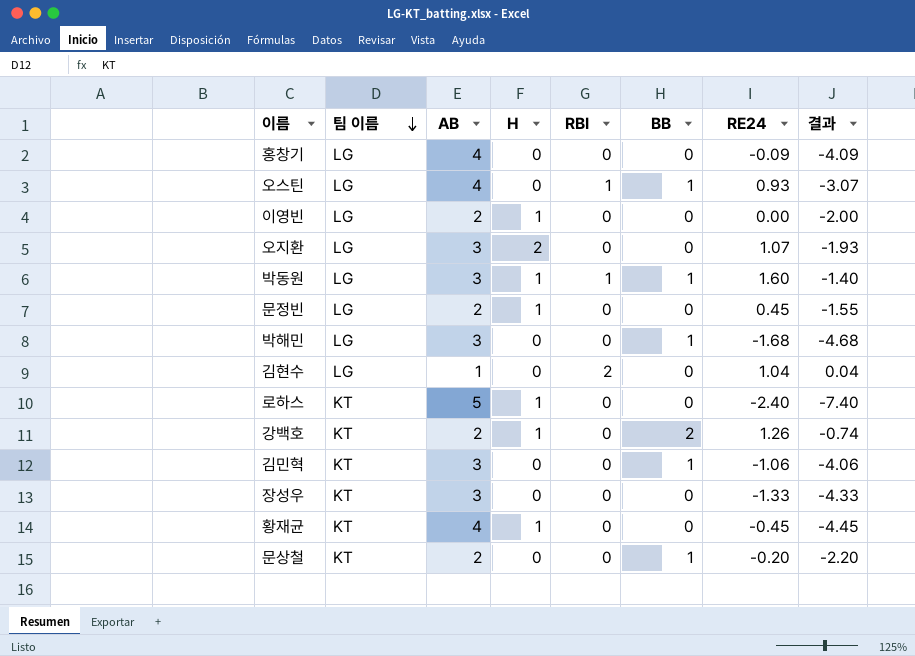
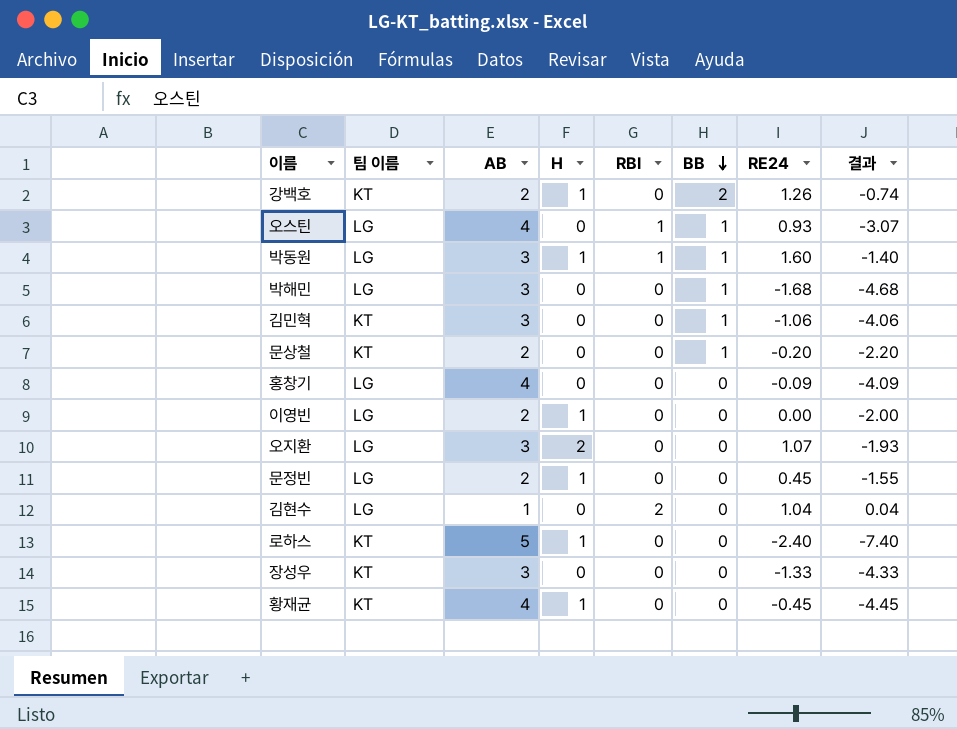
row order: 팀 이름 descending -> BB descending

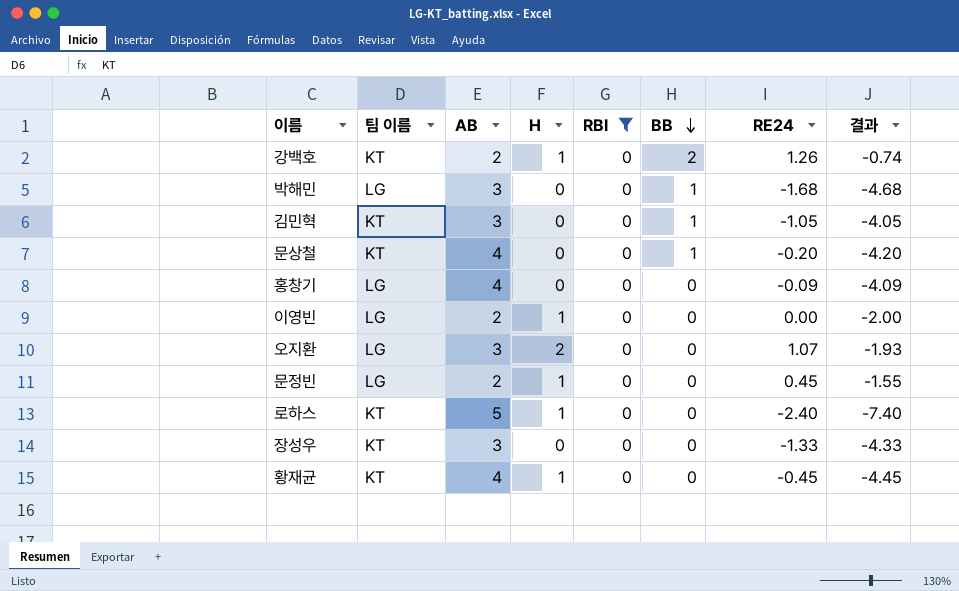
filter: none -> RBI = 0
김민혁 | RE24: -1.06 -> -1.05
김민혁 | 결과: -4.06 -> -4.05
문상철 | AB: 2 -> 4
문상철 | 결과: -2.20 -> -4.20

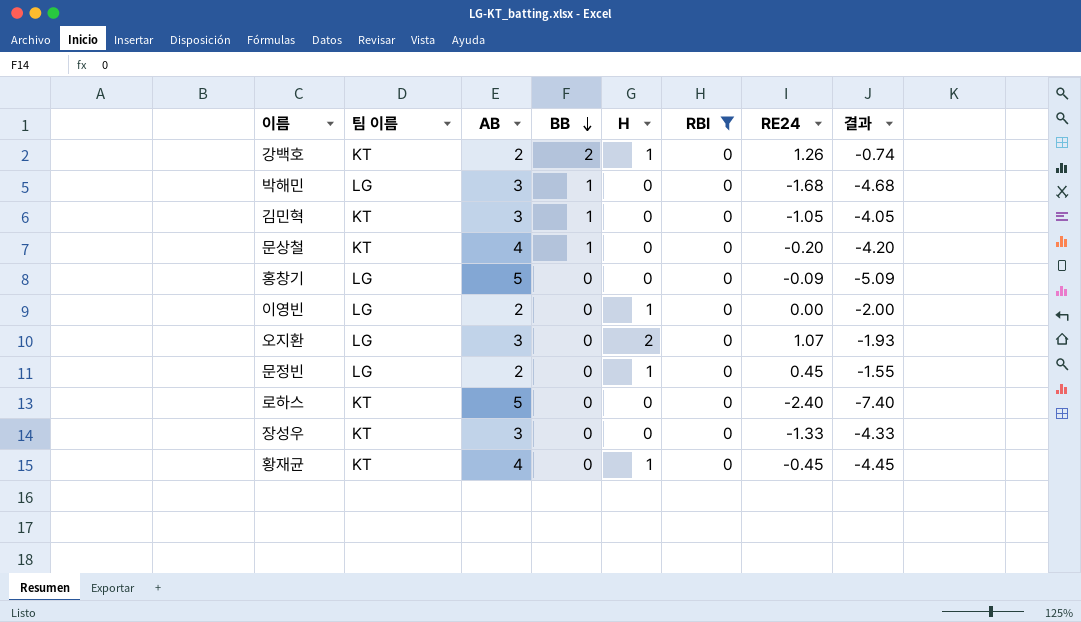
column BB | position: 6 -> 4
홍창기 | AB: 4 -> 5
홍창기 | 결과: -4.09 -> -5.09
로하스 | H: 1 -> 0

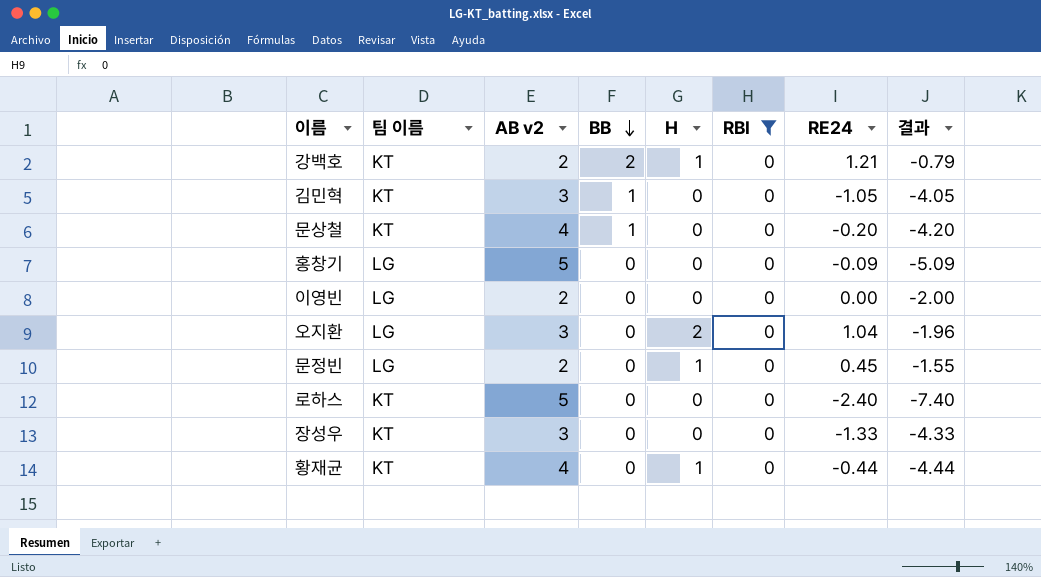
column name: AB -> AB v2
row 박해민: LG | 3 | 1 | 0 | 0 | -1.68 | -4.68 -> none
강백호 | RE24: 1.26 -> 1.21
강백호 | 결과: -0.74 -> -0.79
이영빈 | H: 1 -> 0
오지환 | RE24: 1.07 -> 1.04
오지환 | 결과: -1.93 -> -1.96
황재균 | RE24: -0.45 -> -0.44
황재균 | 결과: -4.45 -> -4.44

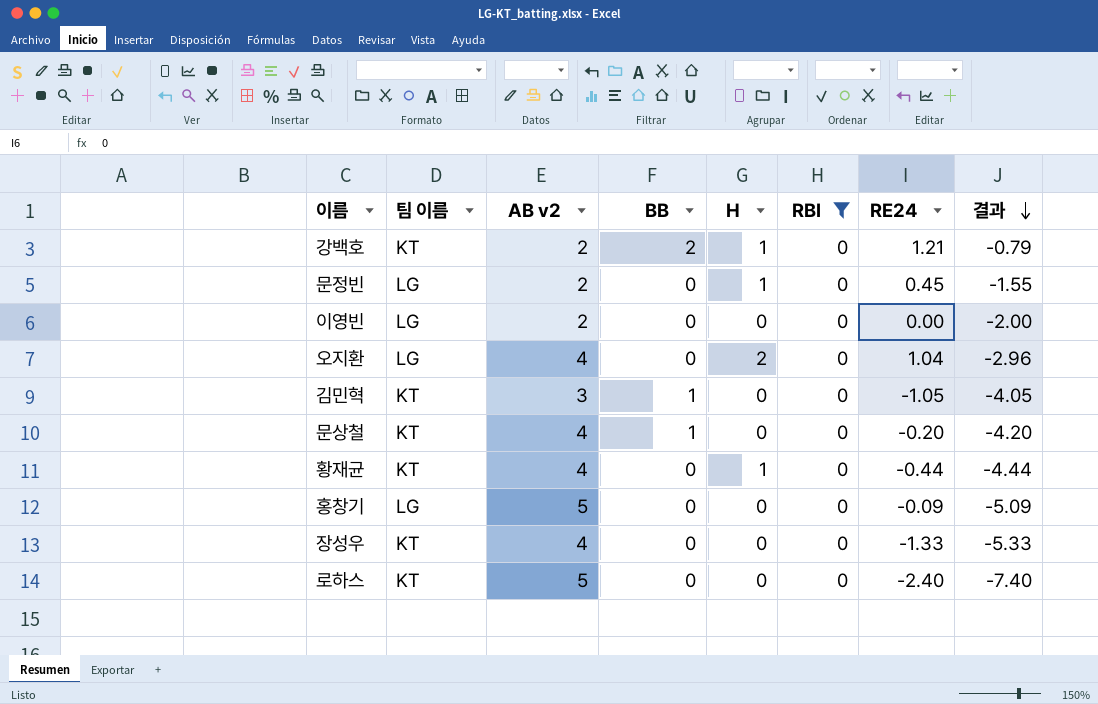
row order: BB descending -> 결과 descending
오지환 | AB v2: 3 -> 4
오지환 | 결과: -1.96 -> -2.96
장성우 | AB v2: 3 -> 4
장성우 | 결과: -4.33 -> -5.33

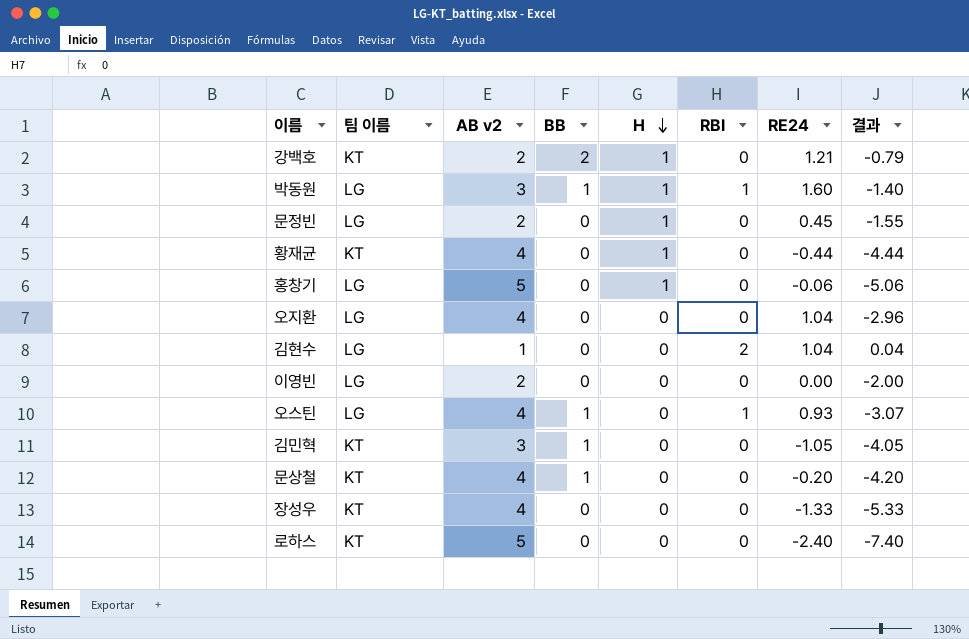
filter: RBI = 0 -> none
row order: 결과 descending -> H descending
홍창기 | H: 0 -> 1
홍창기 | RE24: -0.09 -> -0.06
홍창기 | 결과: -5.09 -> -5.06
오지환 | H: 2 -> 0

